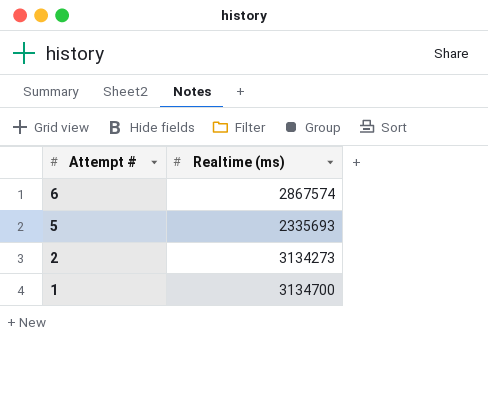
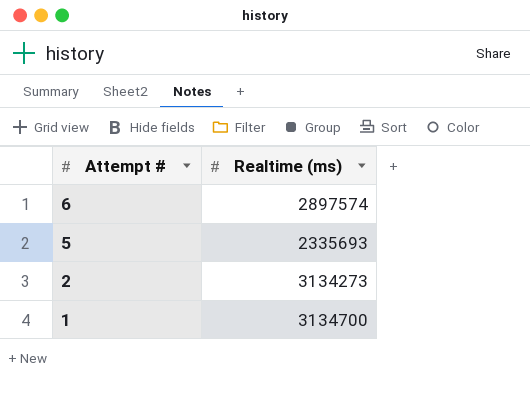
6 | Realtime (ms): 2867574 -> 2897574

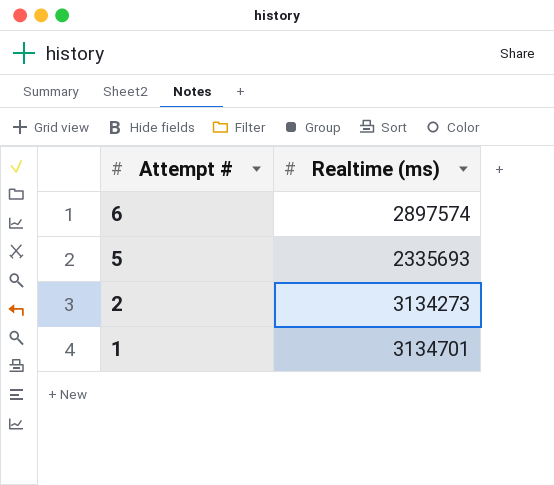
1 | Realtime (ms): 3134700 -> 3134701

